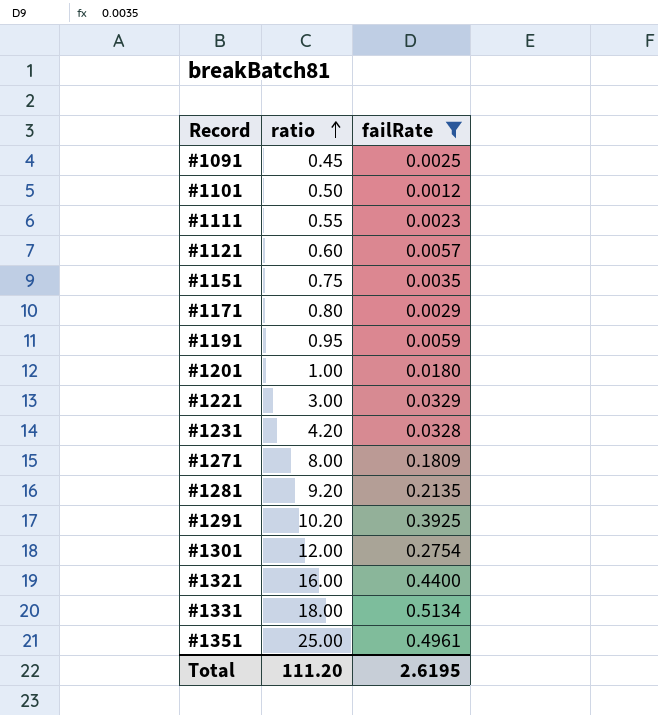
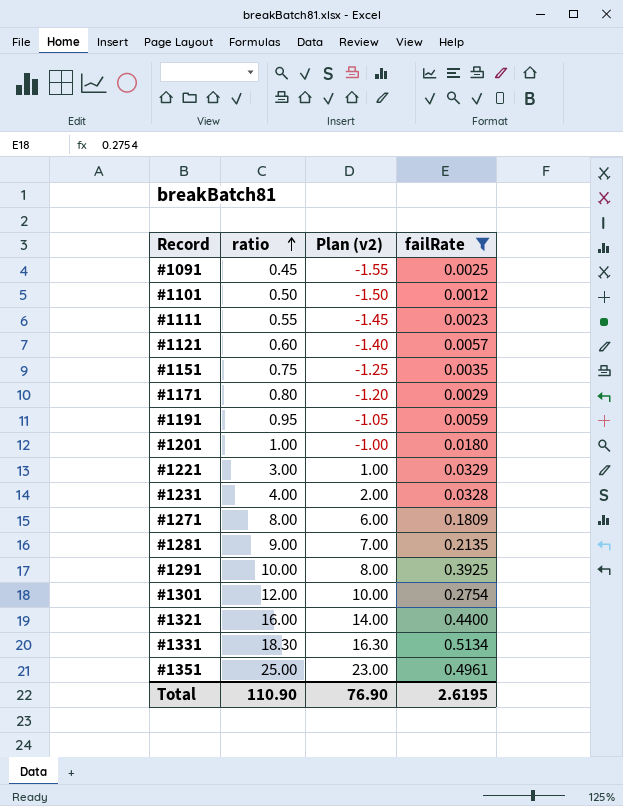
column Plan (v2) | formula: none -> [ratio] - 2
#1231 | ratio: 4.20 -> 4.00
#1281 | ratio: 9.20 -> 9.00
#1291 | ratio: 10.20 -> 10.00
#1331 | ratio: 18.00 -> 18.30
Total | ratio: 111.20 -> 110.90

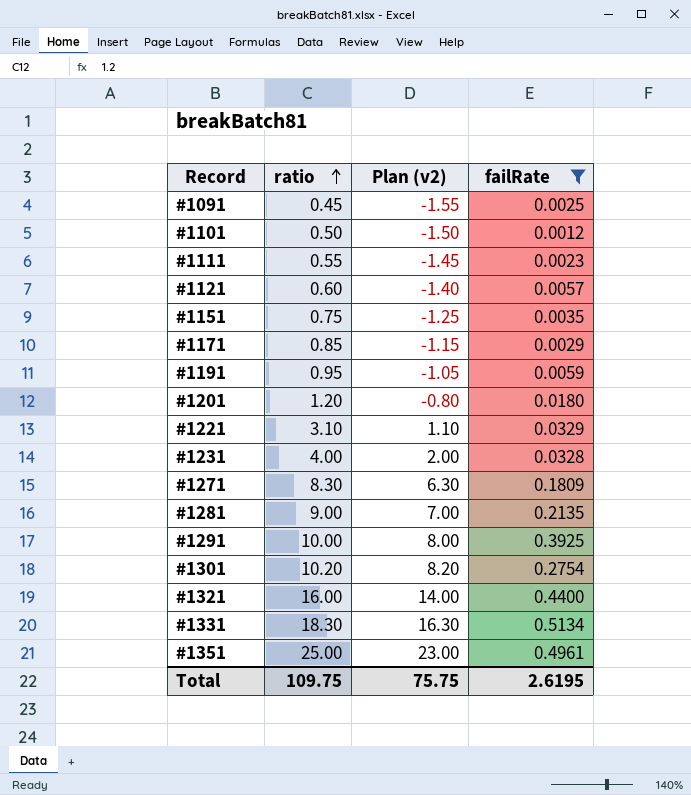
#1171 | ratio: 0.80 -> 0.85
#1171 | Plan (v2): -1.20 -> -1.15
#1201 | ratio: 1.00 -> 1.20
#1201 | Plan (v2): -1.00 -> -0.80
#1221 | ratio: 3.00 -> 3.10
#1221 | Plan (v2): 1.00 -> 1.10
#1271 | ratio: 8.00 -> 8.30
#1271 | Plan (v2): 6.00 -> 6.30
#1301 | ratio: 12.00 -> 10.20
#1301 | Plan (v2): 10.00 -> 8.20
Total | ratio: 110.90 -> 109.75
Total | Plan (v2): 76.90 -> 75.75

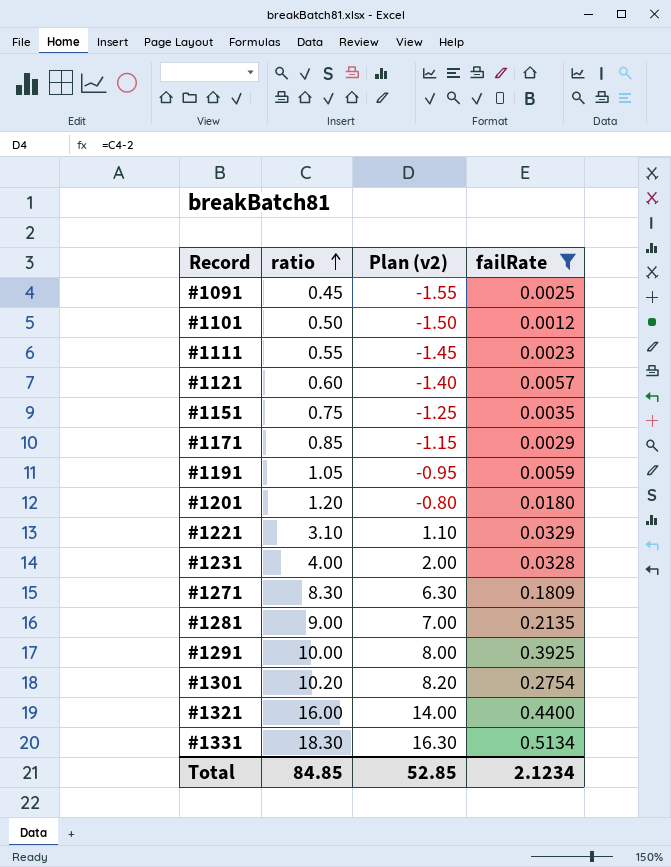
row #1351: 25.00 | 23.00 | 0.4961 -> none
#1191 | ratio: 0.95 -> 1.05
#1191 | Plan (v2): -1.05 -> -0.95
Total | ratio: 109.75 -> 84.85
Total | Plan (v2): 75.75 -> 52.85
Total | failRate: 2.6195 -> 2.1234

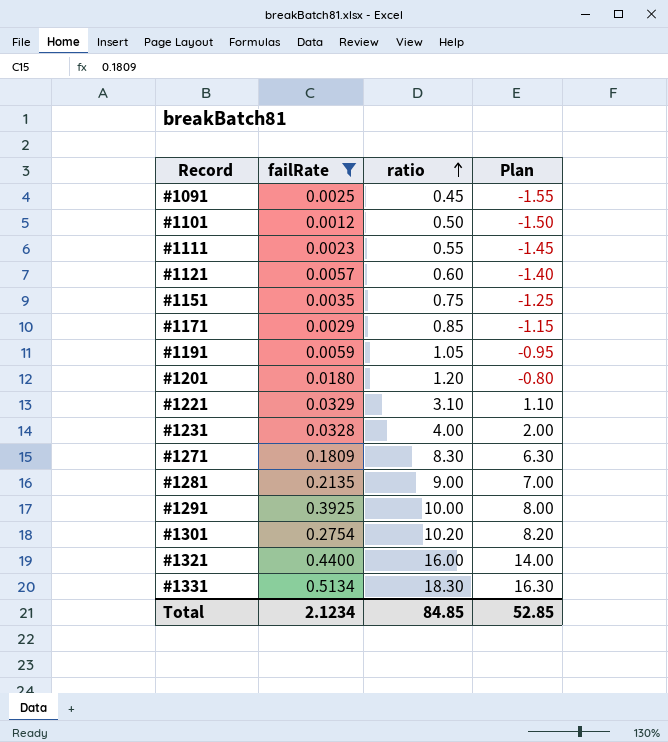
column failRate | position: 4 -> 2
column name: Plan (v2) -> Plan

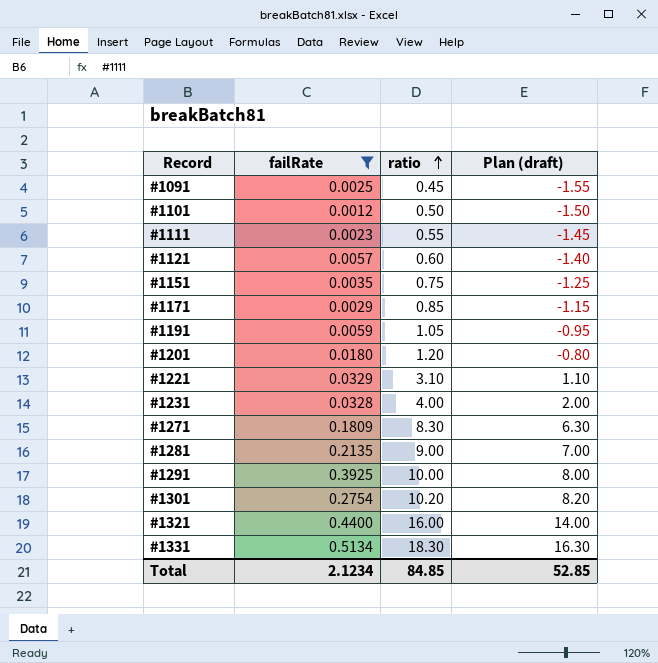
column name: Plan -> Plan (draft)

